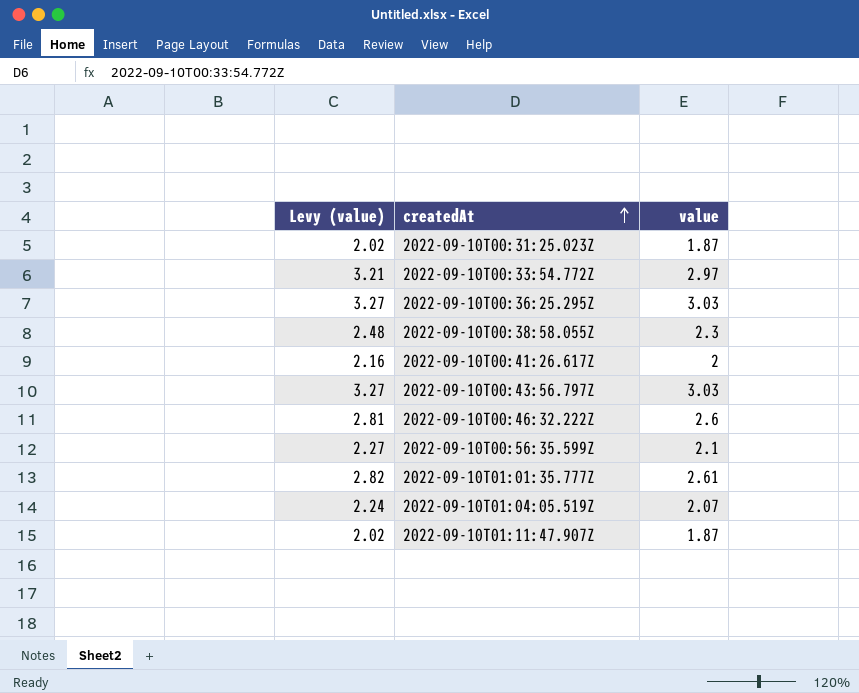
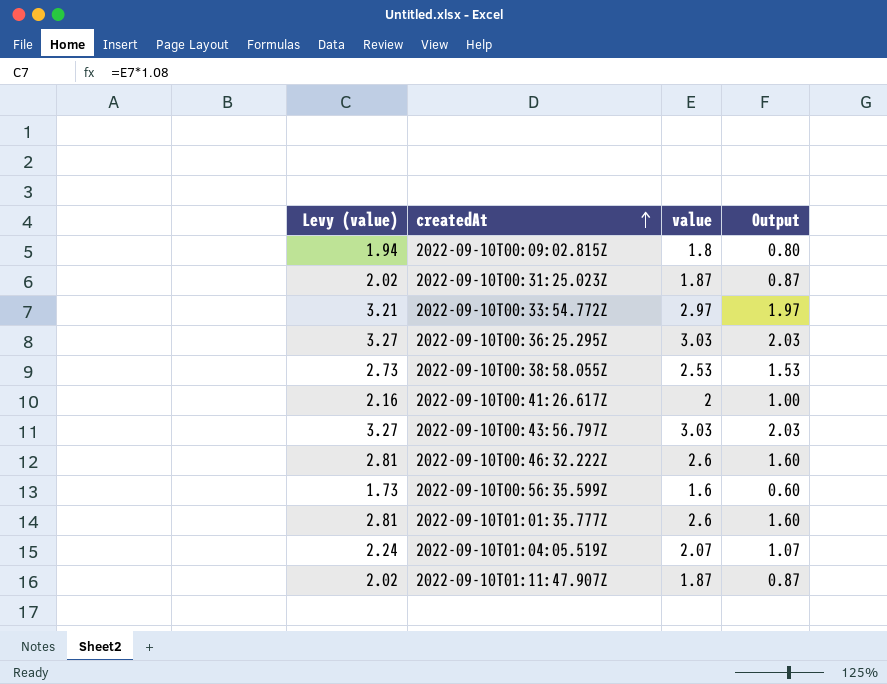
column Output | formula: none -> [value] - 1
row 2022-09-10T00:09:02.815Z: none -> 1.94 | 1.8 | 0.80
2022-09-10T00:38:58.055Z | Levy (value): 2.48 -> 2.73
2022-09-10T00:38:58.055Z | value: 2.3 -> 2.53
2022-09-10T00:56:35.599Z | Levy (value): 2.27 -> 1.73
2022-09-10T00:56:35.599Z | value: 2.1 -> 1.6
2022-09-10T01:01:35.777Z | Levy (value): 2.82 -> 2.81
2022-09-10T01:01:35.777Z | value: 2.61 -> 2.6

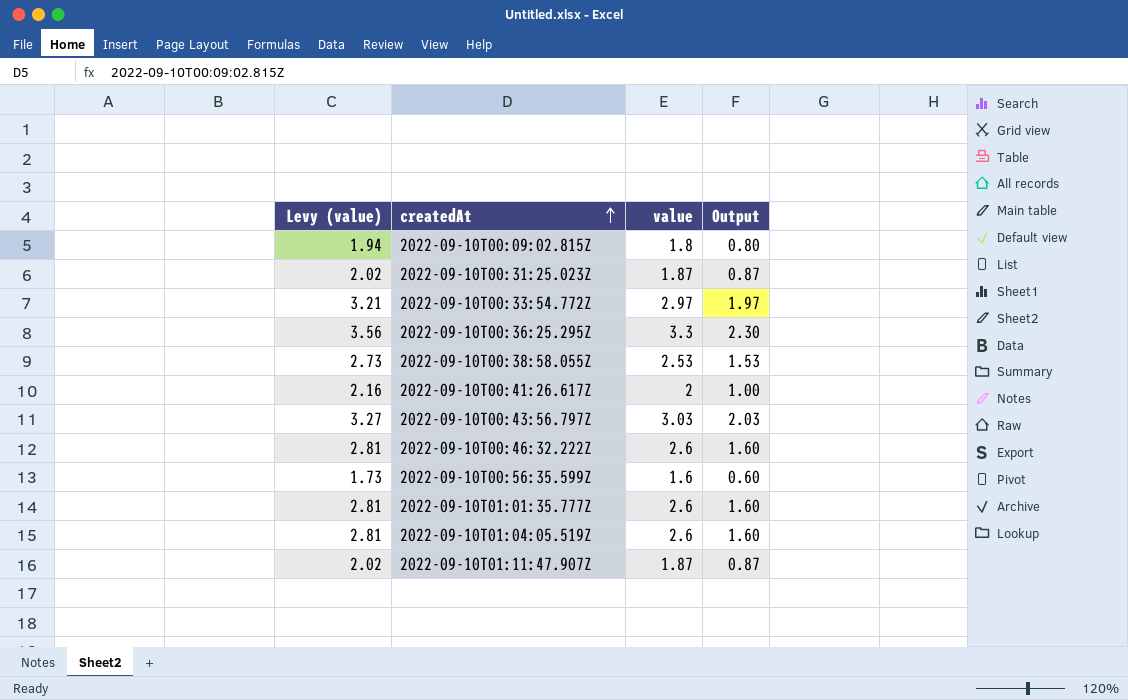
2022-09-10T00:36:25.295Z | Levy (value): 3.27 -> 3.56
2022-09-10T00:36:25.295Z | value: 3.03 -> 3.3
2022-09-10T00:36:25.295Z | Output: 2.03 -> 2.30
2022-09-10T01:04:05.519Z | Levy (value): 2.24 -> 2.81
2022-09-10T01:04:05.519Z | value: 2.07 -> 2.6
2022-09-10T01:04:05.519Z | Output: 1.07 -> 1.60

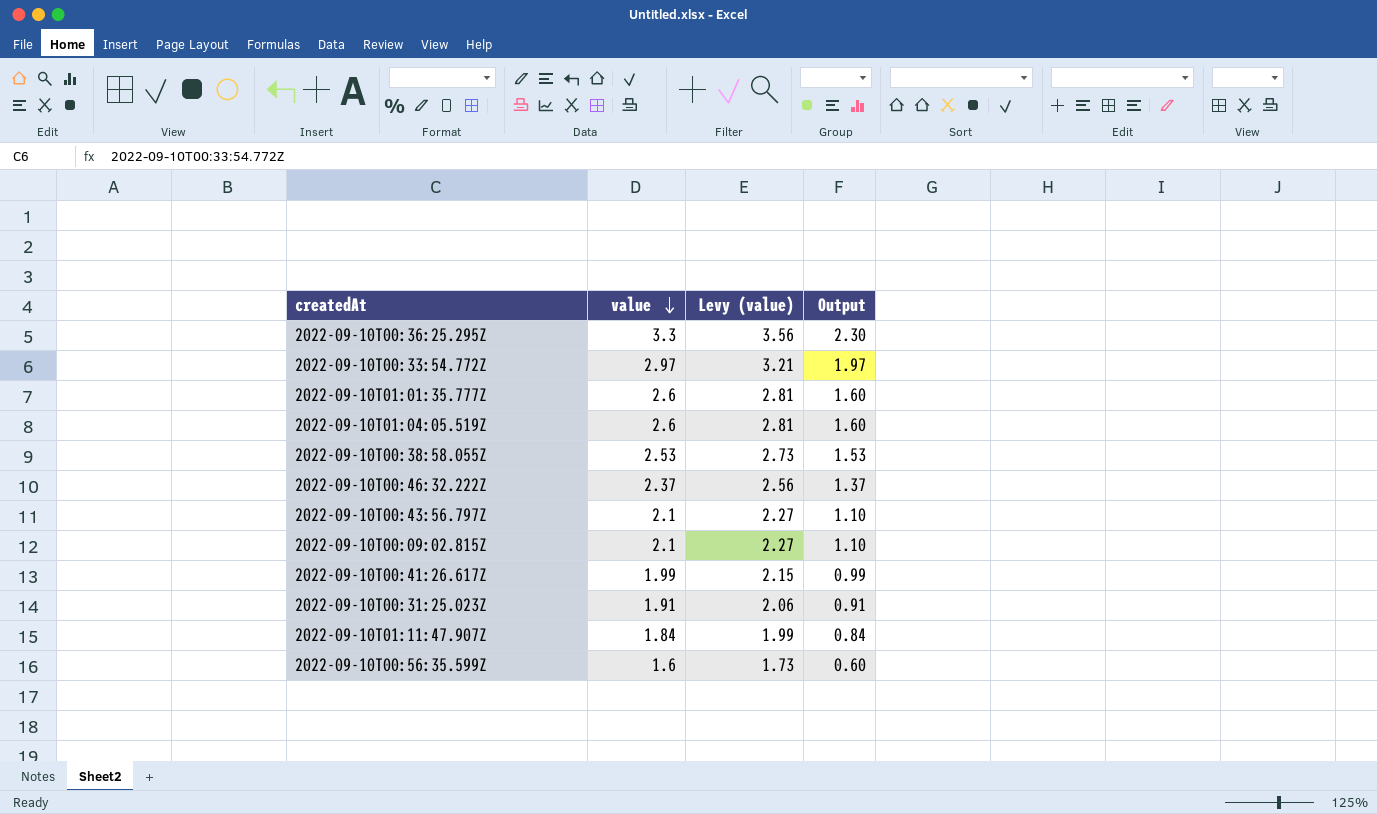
row order: createdAt ascending -> value descending
column Levy (value) | position: 1 -> 3
2022-09-10T00:46:32.222Z | value: 2.6 -> 2.37
2022-09-10T00:46:32.222Z | Levy (value): 2.81 -> 2.56
2022-09-10T00:46:32.222Z | Output: 1.60 -> 1.37
2022-09-10T00:43:56.797Z | value: 3.03 -> 2.1
2022-09-10T00:43:56.797Z | Levy (value): 3.27 -> 2.27
2022-09-10T00:43:56.797Z | Output: 2.03 -> 1.10
2022-09-10T00:09:02.815Z | value: 1.8 -> 2.1
2022-09-10T00:09:02.815Z | Levy (value): 1.94 -> 2.27
2022-09-10T00:09:02.815Z | Output: 0.80 -> 1.10
2022-09-10T00:41:26.617Z | value: 2 -> 1.99
2022-09-10T00:41:26.617Z | Levy (value): 2.16 -> 2.15
2022-09-10T00:41:26.617Z | Output: 1.00 -> 0.99
2022-09-10T00:31:25.023Z | value: 1.87 -> 1.91
2022-09-10T00:31:25.023Z | Levy (value): 2.02 -> 2.06
2022-09-10T00:31:25.023Z | Output: 0.87 -> 0.91
2022-09-10T01:11:47.907Z | value: 1.87 -> 1.84
2022-09-10T01:11:47.907Z | Levy (value): 2.02 -> 1.99
2022-09-10T01:11:47.907Z | Output: 0.87 -> 0.84

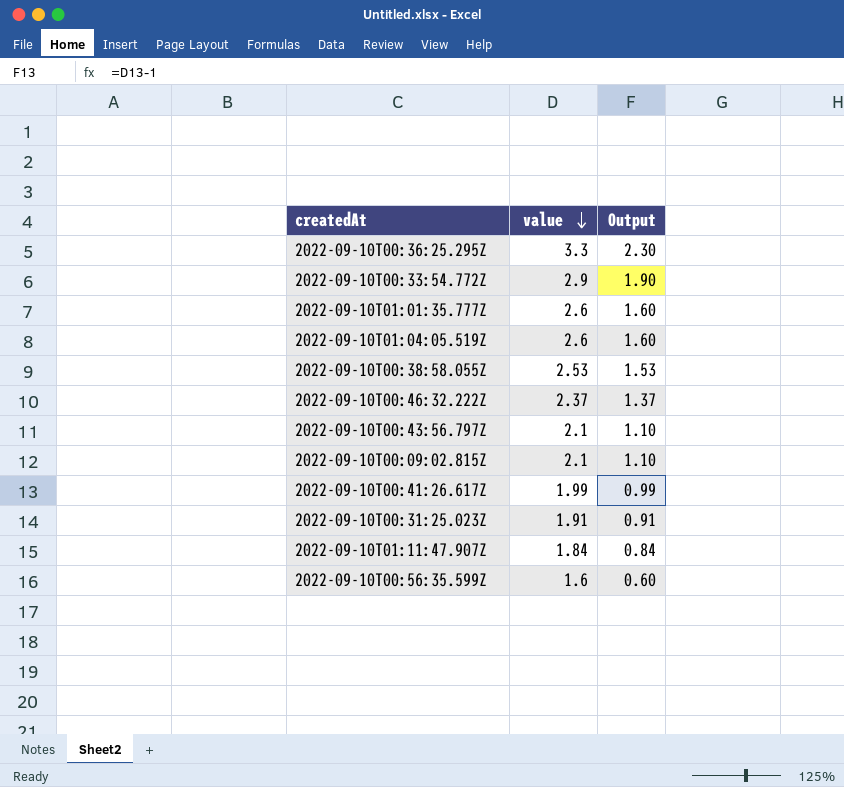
column Levy (value) | formula: [value] * 1.08 -> none
2022-09-10T00:33:54.772Z | value: 2.97 -> 2.9
2022-09-10T00:33:54.772Z | Output: 1.97 -> 1.90

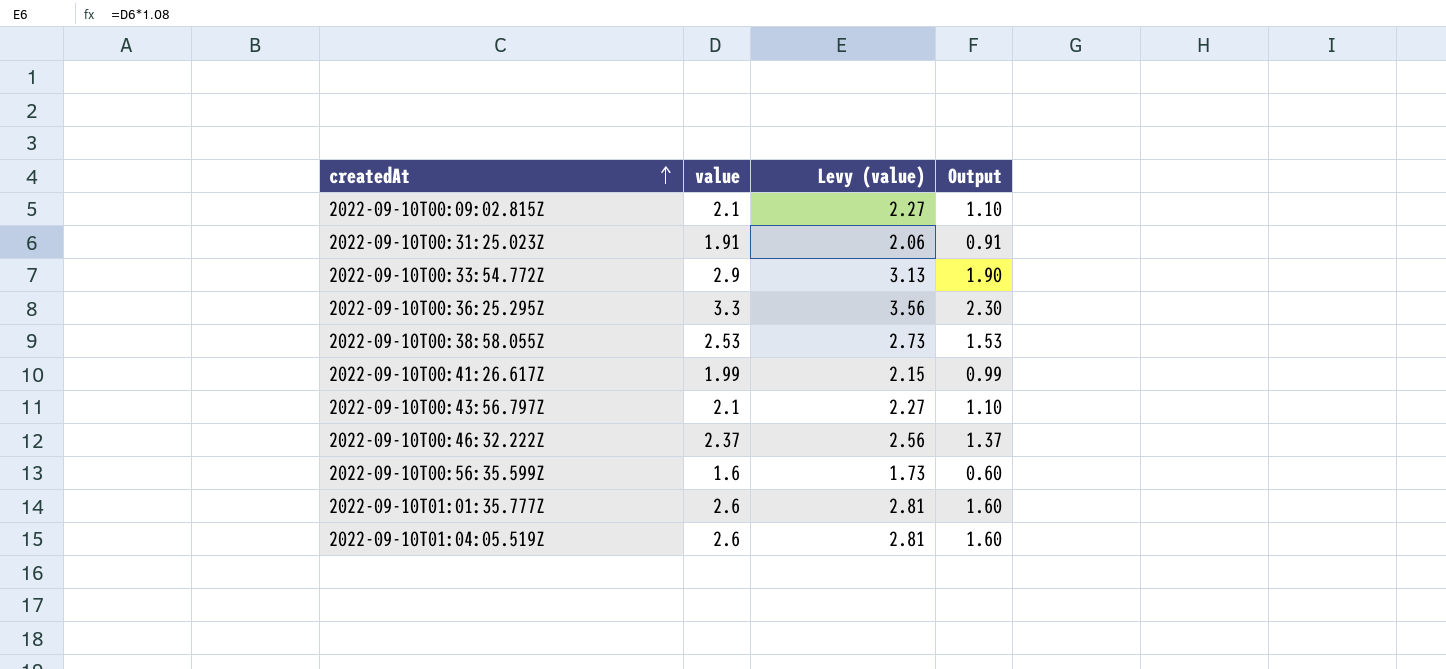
row order: value descending -> createdAt ascending
column Levy (value) | formula: none -> [value] * 1.08
row 2022-09-10T01:11:47.907Z: 1.84 | 0.84 -> none

